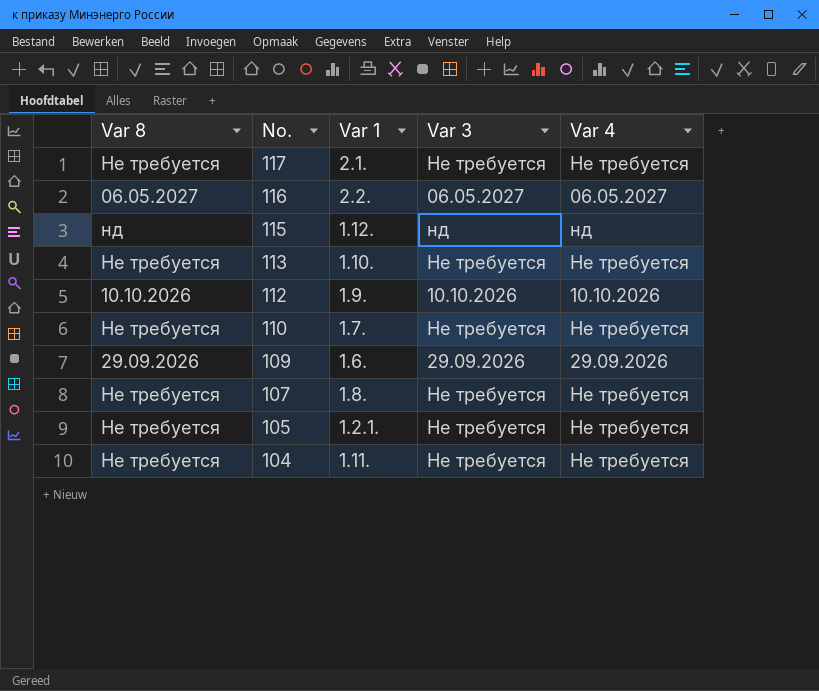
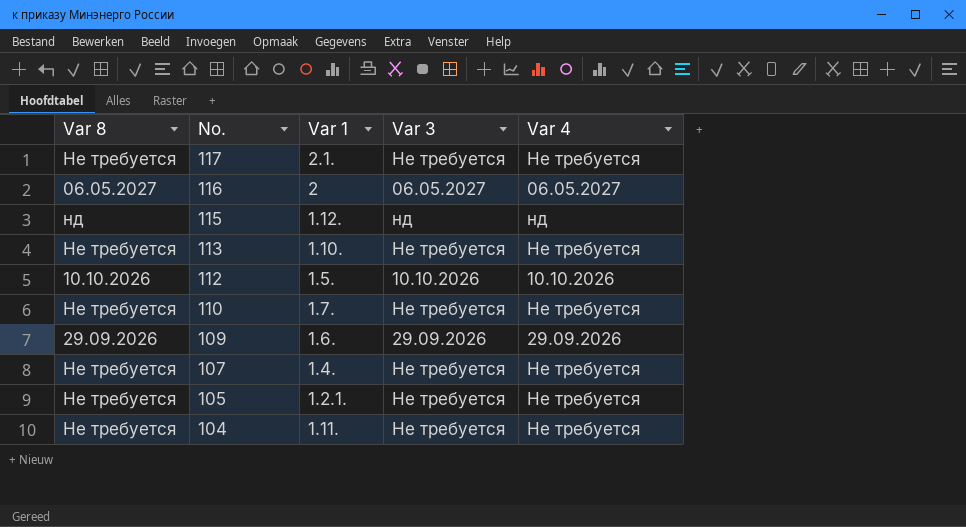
116 | Var 1: 2.2. -> 2
112 | Var 1: 1.9. -> 1.5.
107 | Var 1: 1.8. -> 1.4.

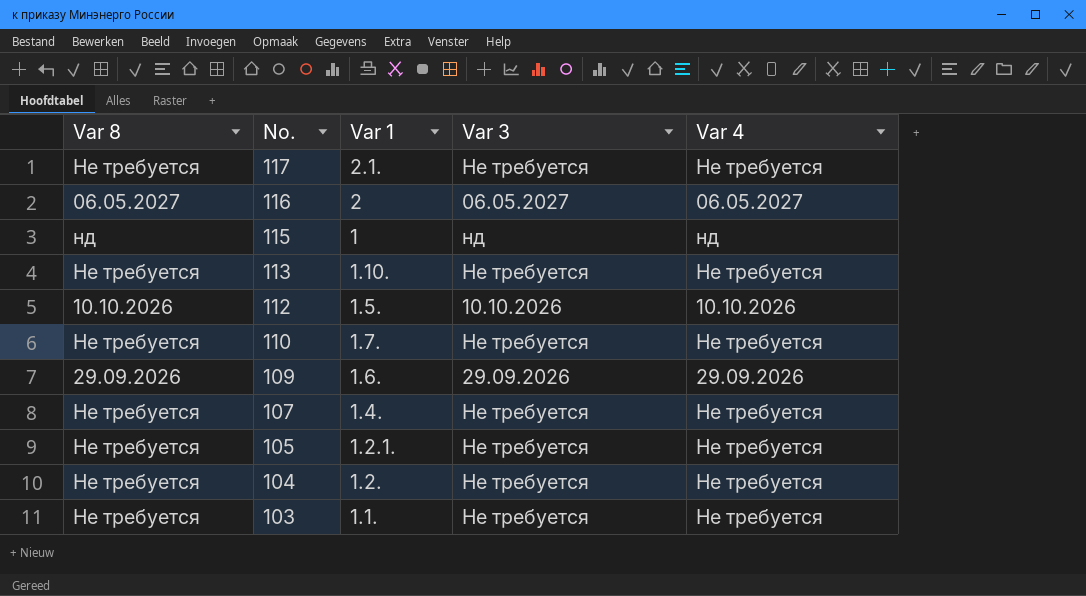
115 | Var 1: 1.12. -> 1
104 | Var 1: 1.11. -> 1.2.
row 103: none -> Не требуется | 1.1. | Не требуется | Не требуется

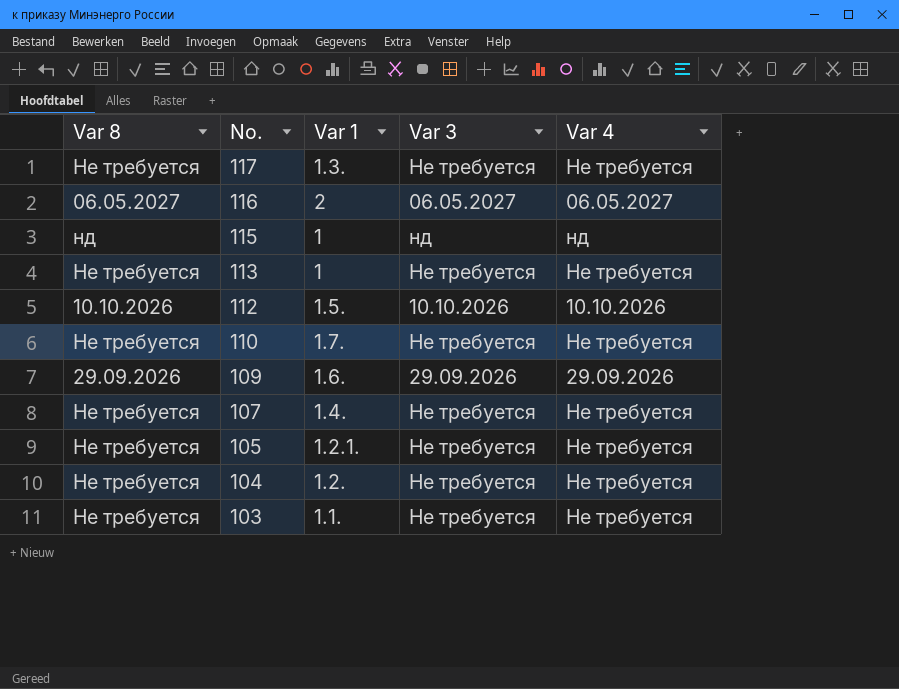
117 | Var 1: 2.1. -> 1.3.
113 | Var 1: 1.10. -> 1

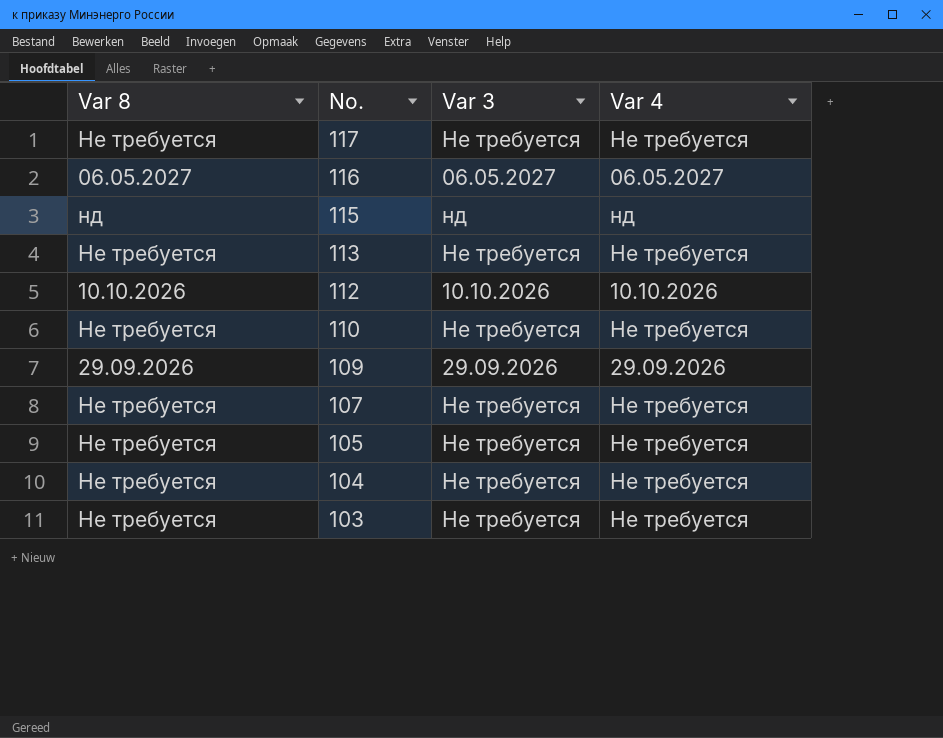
column Var 1 | position: 3 -> none

